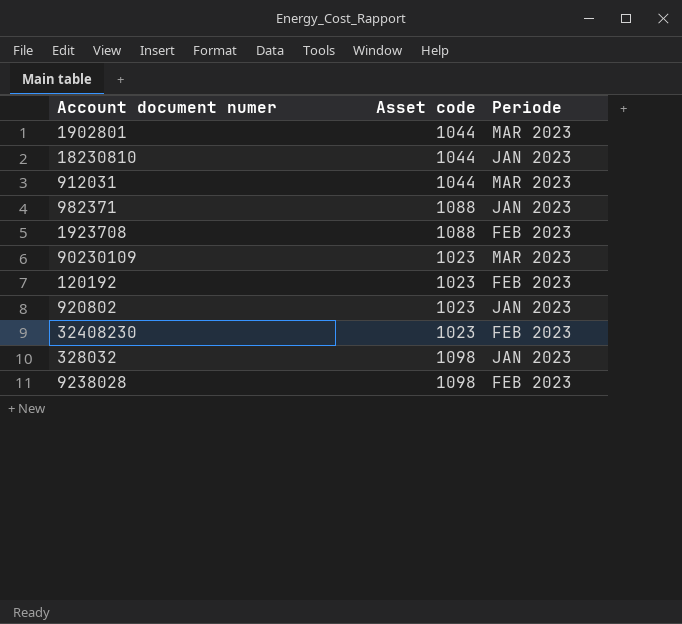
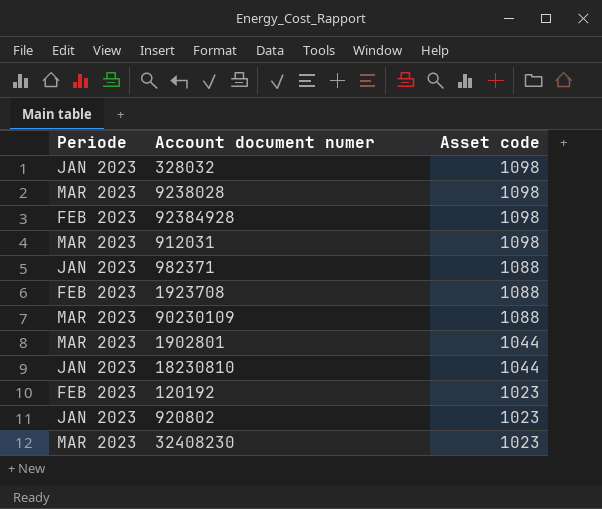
row order: none -> Asset code descending
column Periode | position: 3 -> 1
9238028 | Periode: FEB 2023 -> MAR 2023
row 92384928: none -> FEB 2023 | 1098
912031 | Asset code: 1044 -> 1098
90230109 | Asset code: 1023 -> 1088
32408230 | Periode: FEB 2023 -> MAR 2023

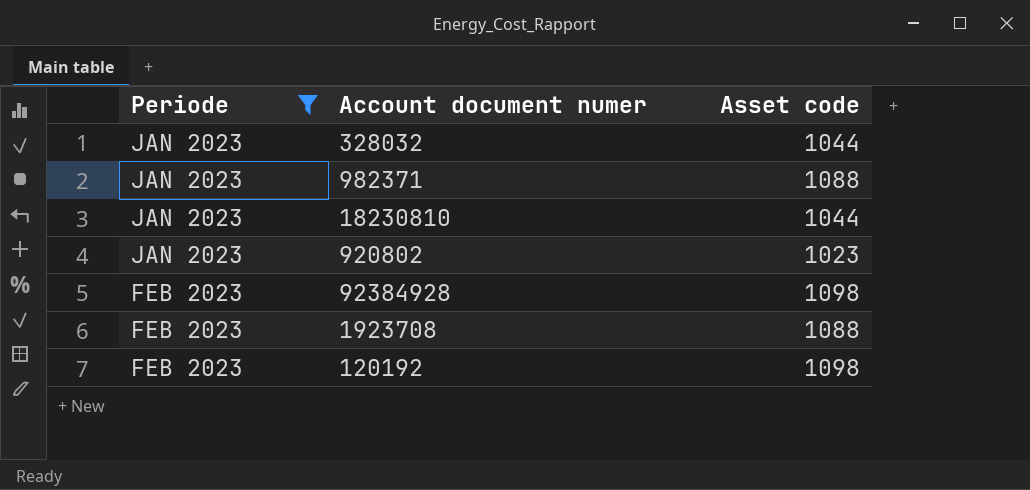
filter: none -> Periode != MAR 2023
row order: Asset code descending -> Periode ascending
328032 | Asset code: 1098 -> 1044
120192 | Asset code: 1023 -> 1098

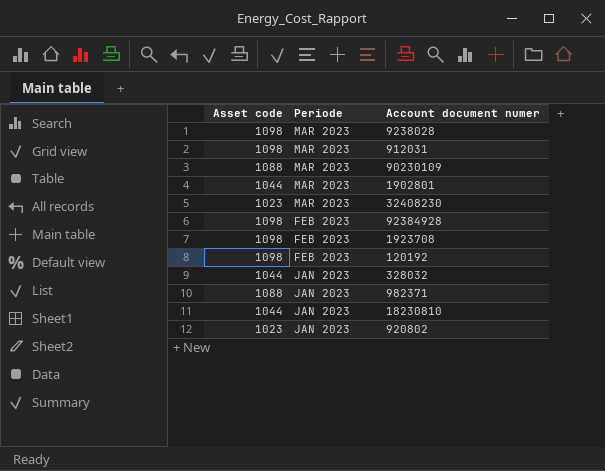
filter: Periode != MAR 2023 -> none
row order: Periode ascending -> Periode descending
column Asset code | position: 3 -> 1
1923708 | Asset code: 1088 -> 1098

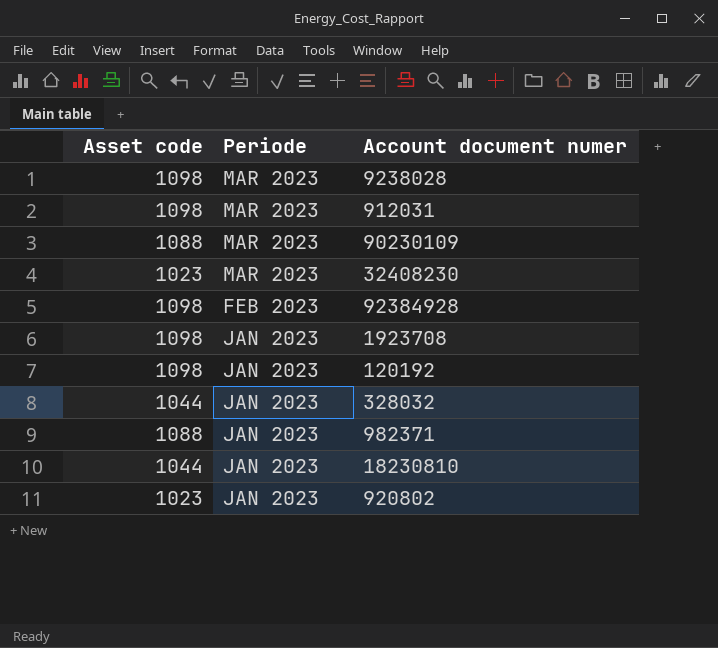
row 1902801: 1044 | MAR 2023 -> none
1923708 | Periode: FEB 2023 -> JAN 2023
120192 | Periode: FEB 2023 -> JAN 2023

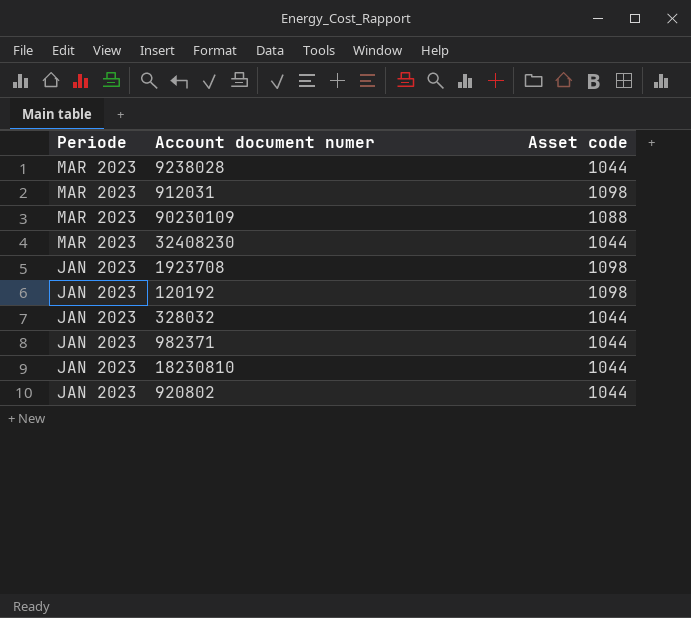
column Asset code | position: 1 -> 3
row 92384928: 1098 | FEB 2023 -> none
9238028 | Asset code: 1098 -> 1044
32408230 | Asset code: 1023 -> 1044
982371 | Asset code: 1088 -> 1044
920802 | Asset code: 1023 -> 1044

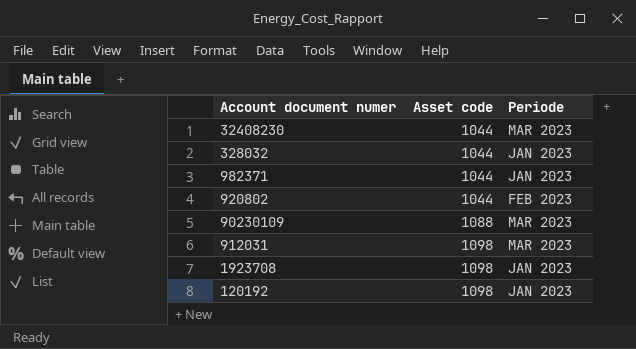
row order: Periode descending -> Asset code ascending
column Periode | position: 1 -> 3
row 9238028: MAR 2023 | 1044 -> none
row 18230810: JAN 2023 | 1044 -> none
920802 | Periode: JAN 2023 -> FEB 2023

